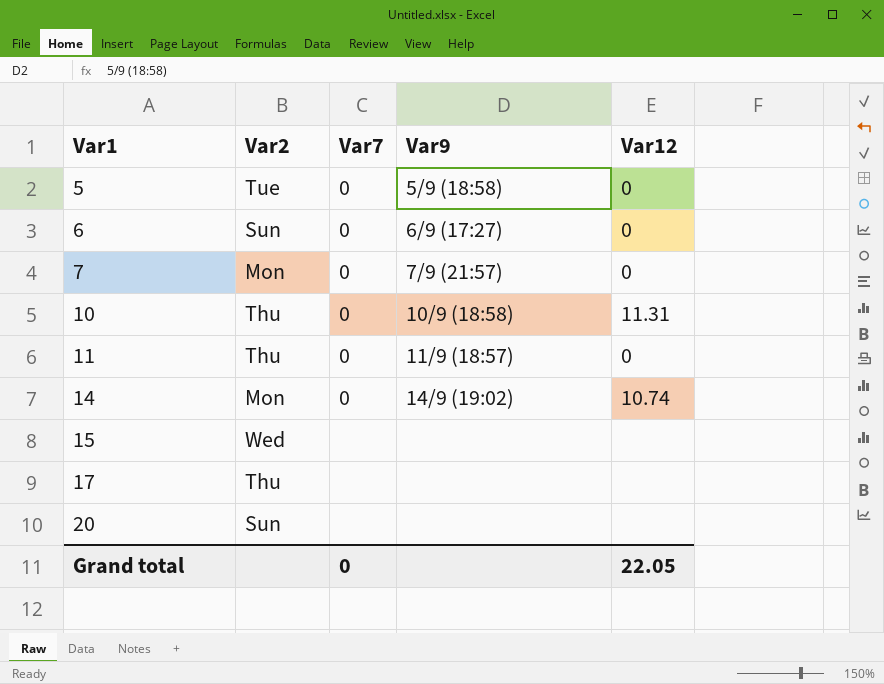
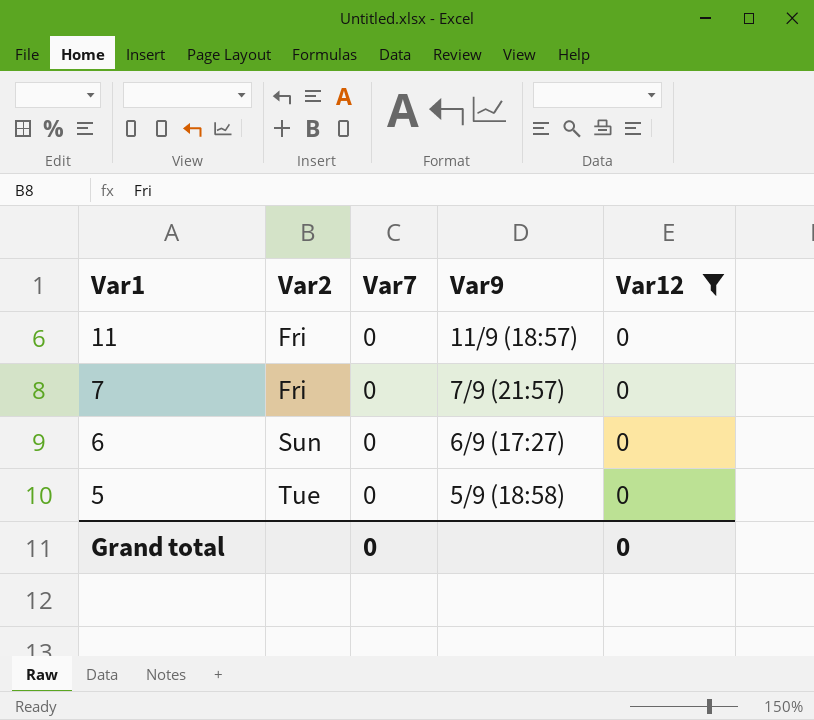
filter: none -> Var12 = 0
row order: Var1 ascending -> Var1 descending
11 | Var2: Thu -> Fri
7 | Var2: Mon -> Fri
Grand total | Var12: 22.05 -> 0

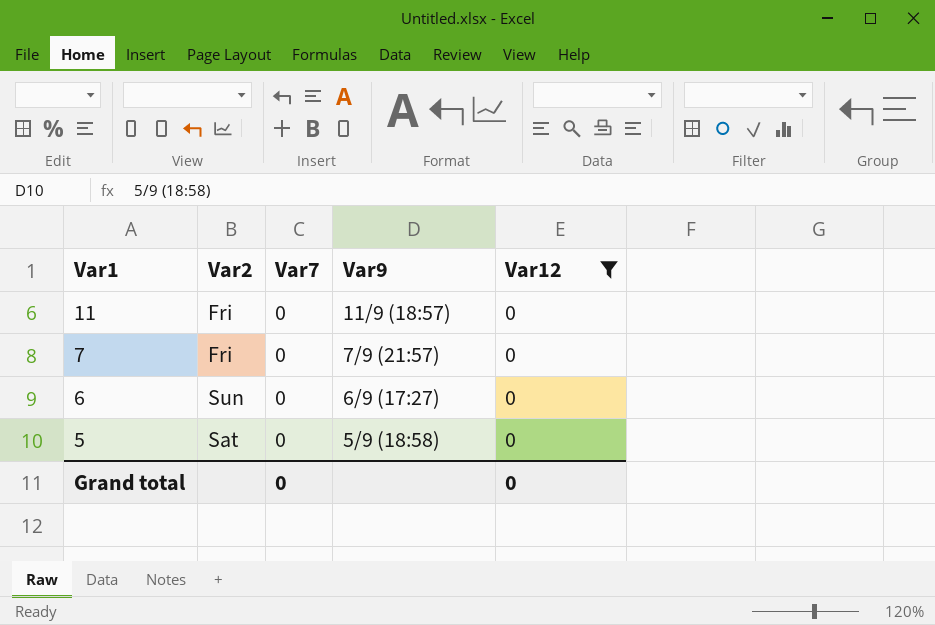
5 | Var2: Tue -> Sat

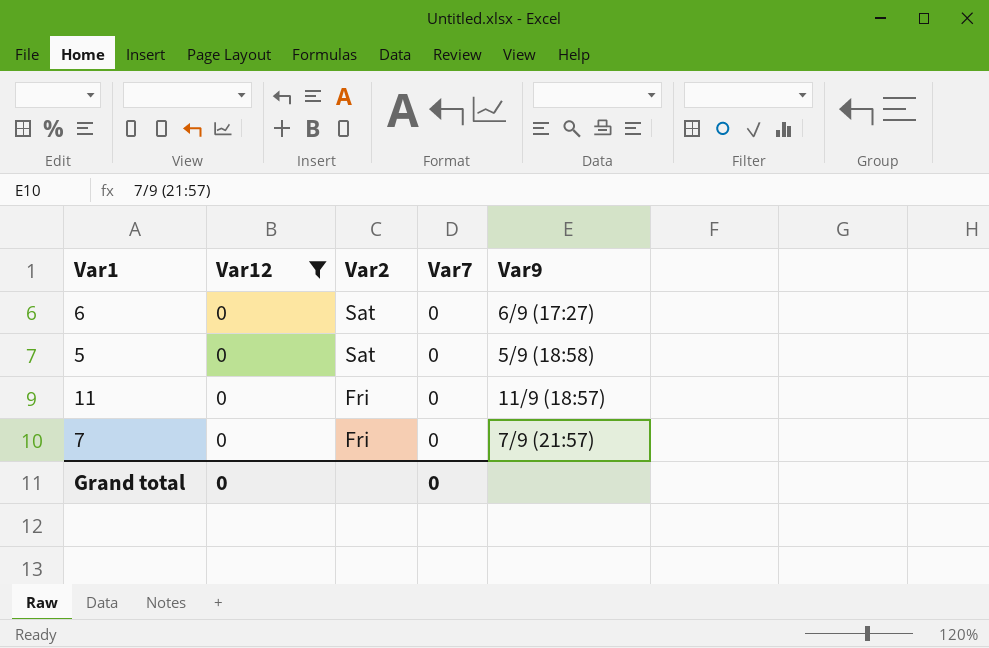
row order: Var1 descending -> Var2 descending
column Var12 | position: 5 -> 2
6 | Var2: Sun -> Sat

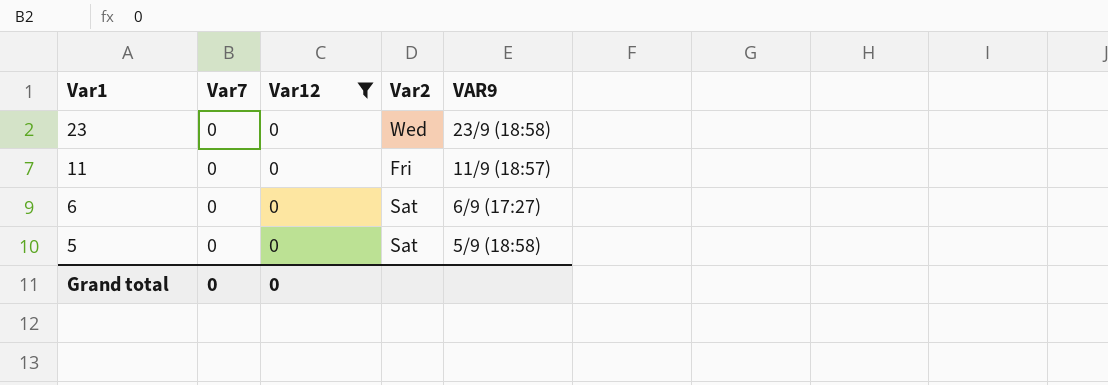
row order: Var2 descending -> Var1 descending
column Var7 | position: 4 -> 2
column name: Var9 -> VAR9
row 7: 0 | Fri | 0 | 7/9 (21:57) -> none
row 23: none -> 0 | 0 | Wed | 23/9 (18:58)

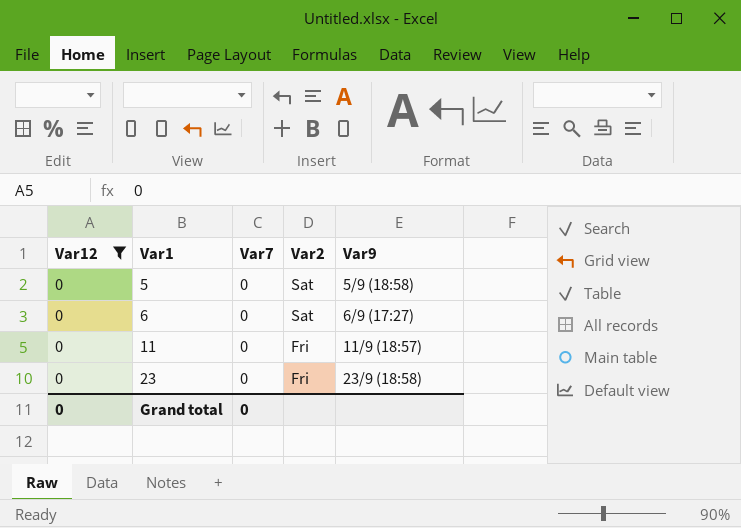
row order: Var1 descending -> Var1 ascending
column Var12 | position: 3 -> 1
column name: VAR9 -> Var9
23 | Var2: Wed -> Fri

